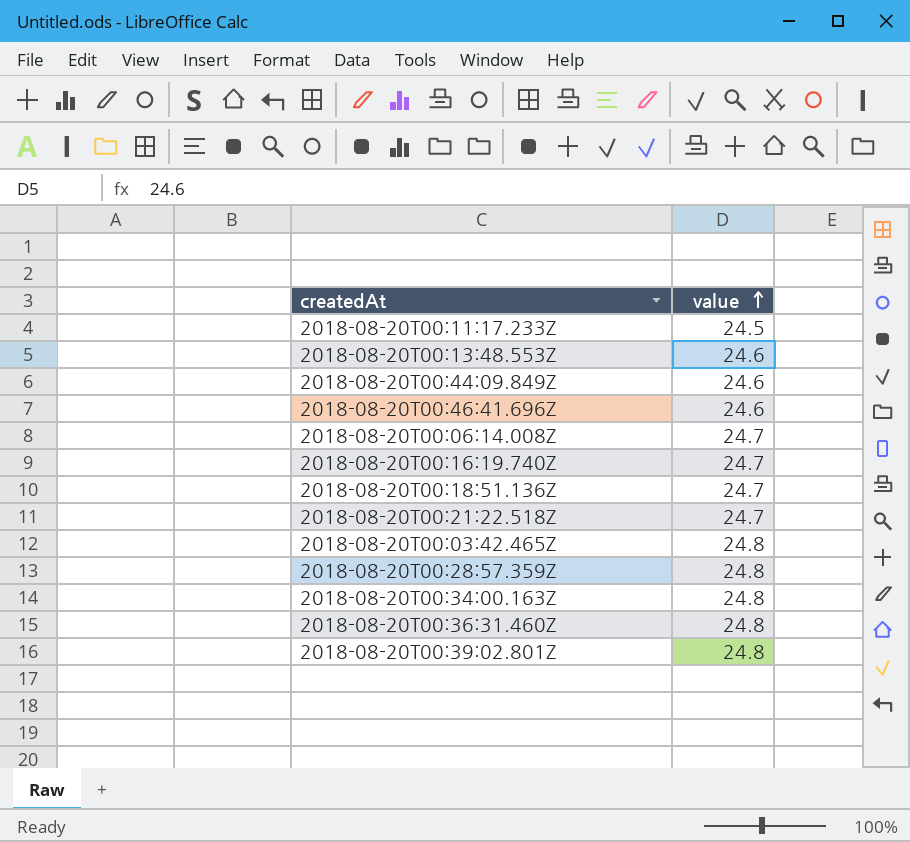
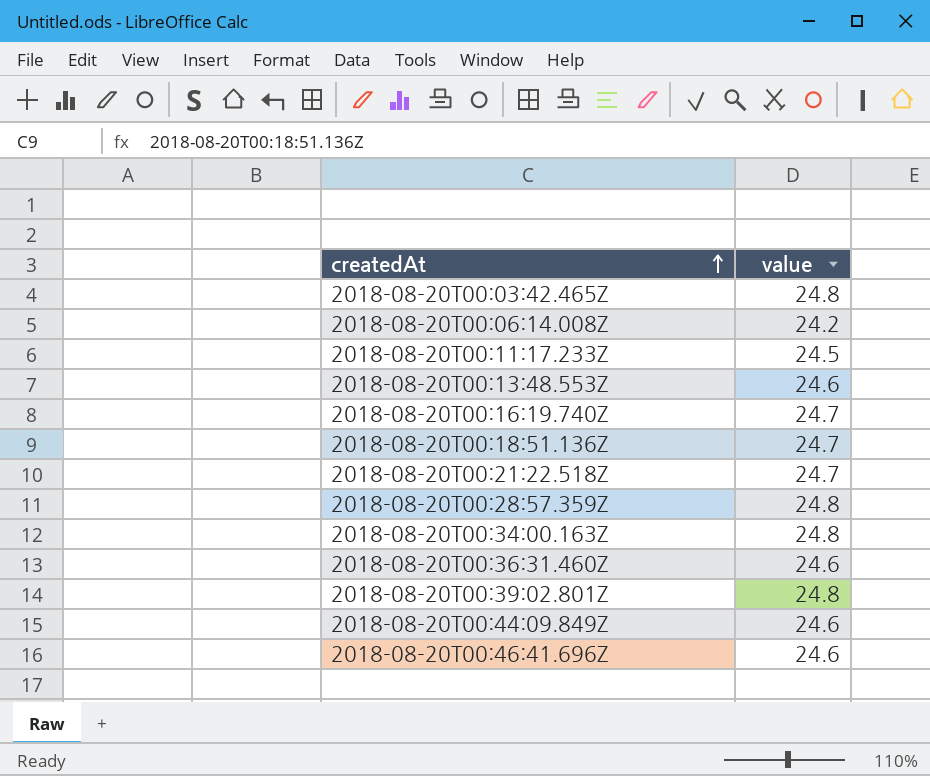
row order: value ascending -> createdAt ascending
2018-08-20T00:06:14.008Z | value: 24.7 -> 24.2
2018-08-20T00:36:31.460Z | value: 24.8 -> 24.6

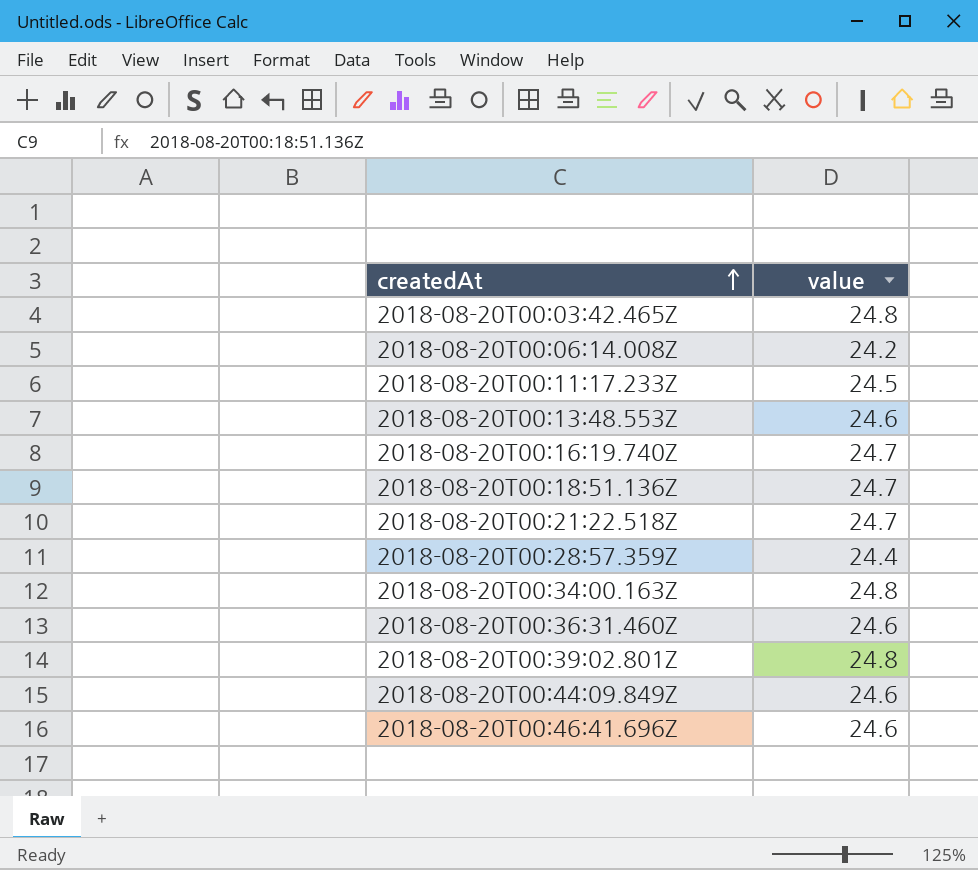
2018-08-20T00:28:57.359Z | value: 24.8 -> 24.4

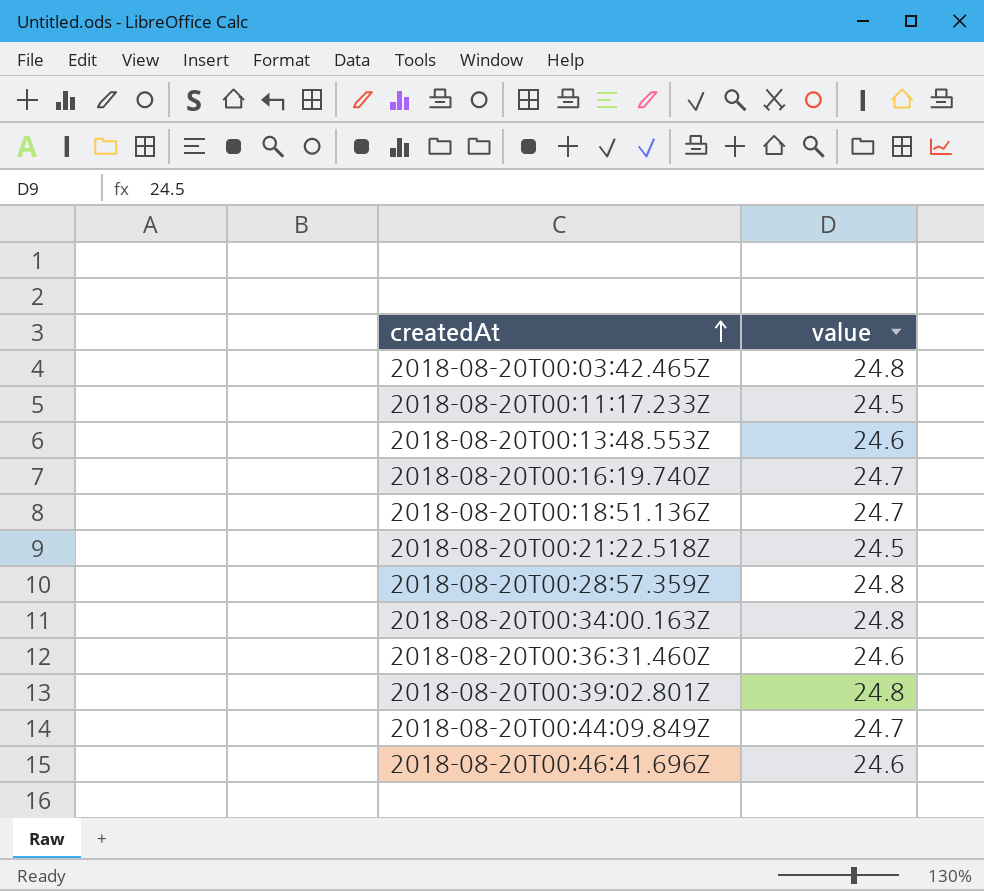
row 2018-08-20T00:06:14.008Z: 24.2 -> none
2018-08-20T00:21:22.518Z | value: 24.7 -> 24.5
2018-08-20T00:28:57.359Z | value: 24.4 -> 24.8
2018-08-20T00:44:09.849Z | value: 24.6 -> 24.7

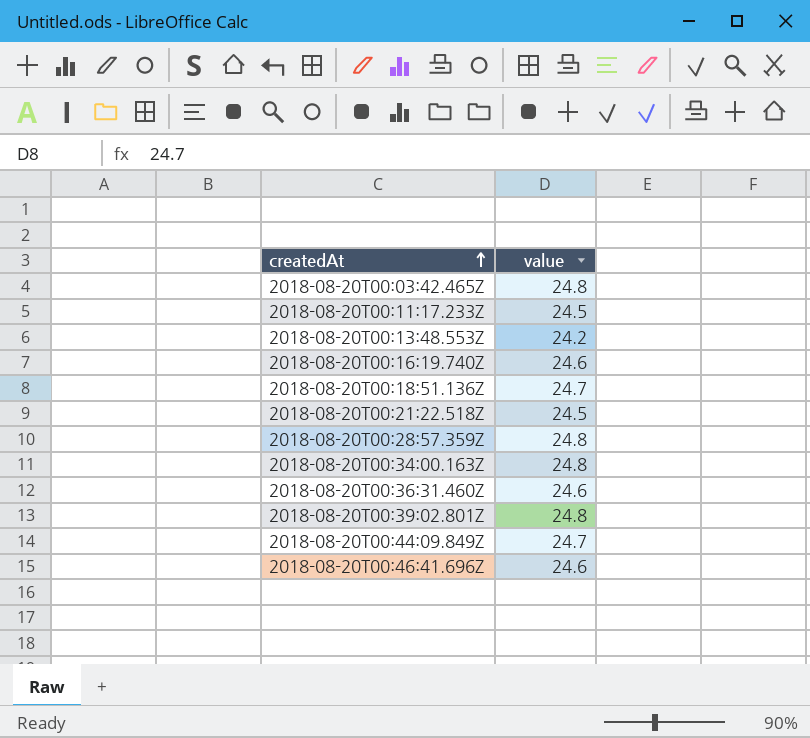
2018-08-20T00:13:48.553Z | value: 24.6 -> 24.2
2018-08-20T00:16:19.740Z | value: 24.7 -> 24.6

